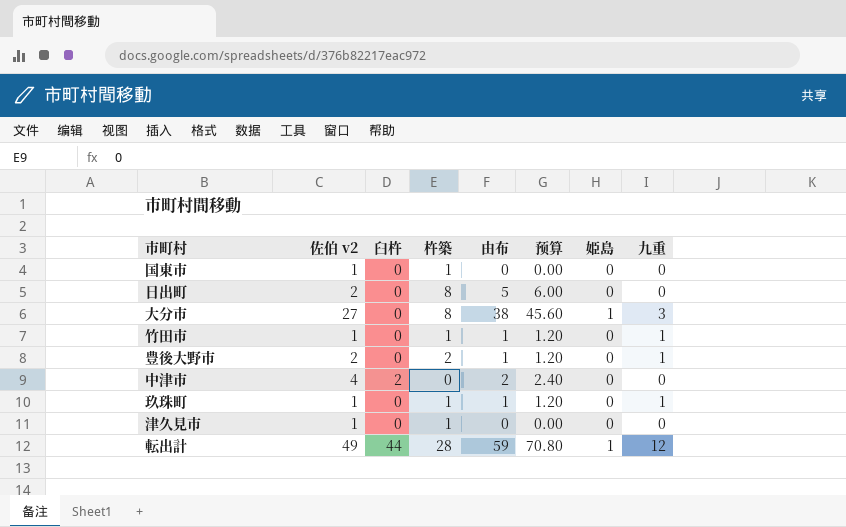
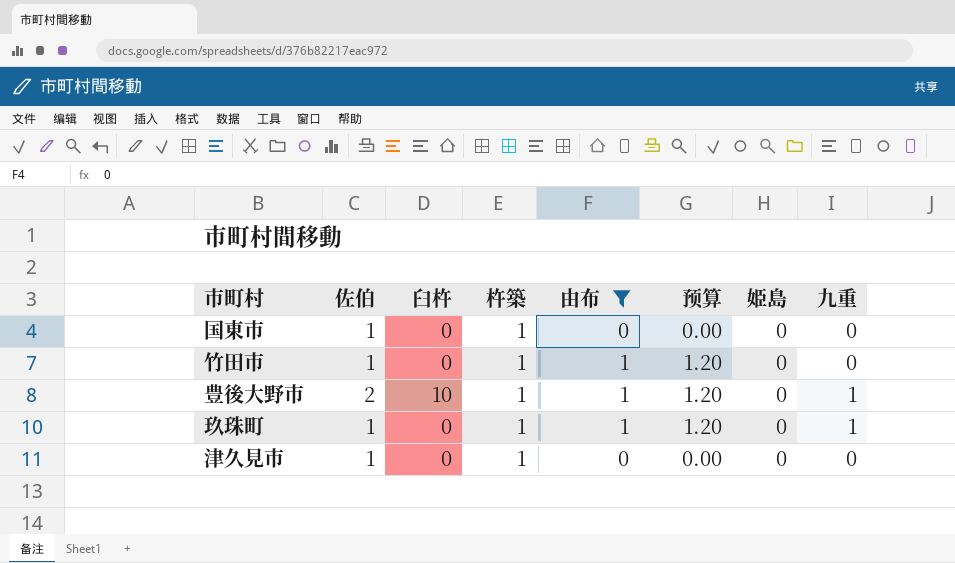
filter: none -> 由布 <= 1
column name: 佐伯 v2 -> 佐伯
竹田市 | 九重: 1 -> 0
豊後大野市 | 臼杵: 0 -> 10
豊後大野市 | 杵築: 2 -> 1

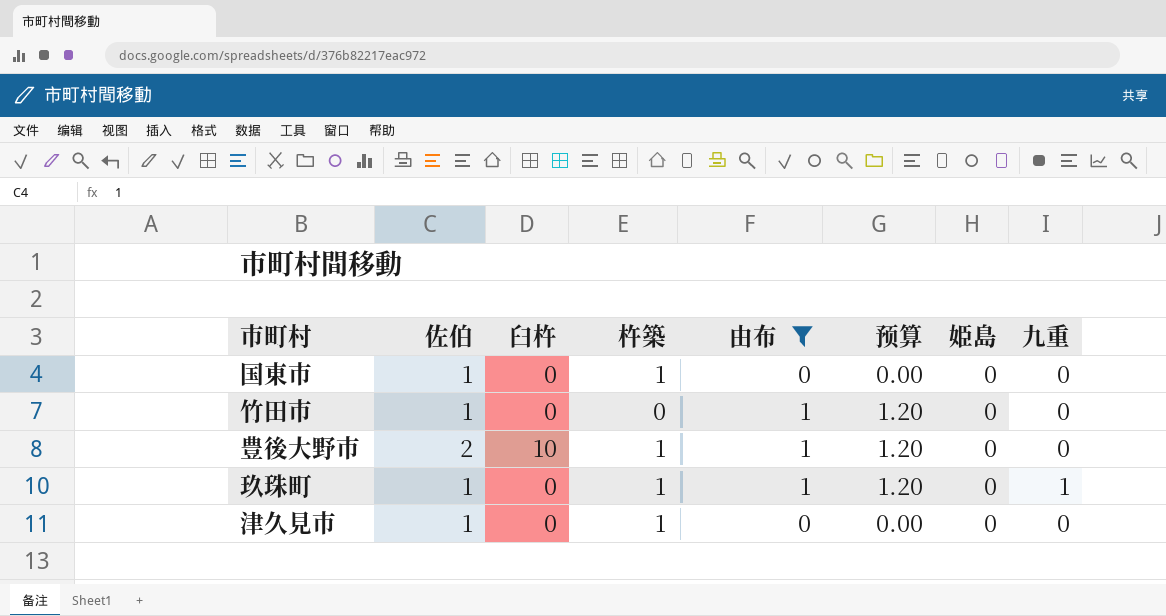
竹田市 | 杵築: 1 -> 0
豊後大野市 | 九重: 1 -> 0

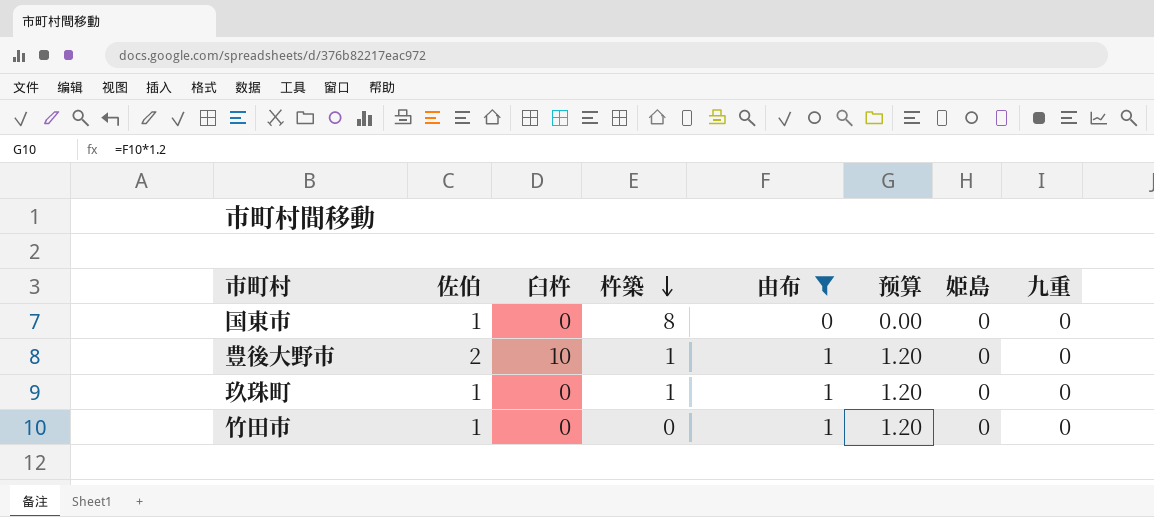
row order: none -> 杵築 descending
row 津久見市: 1 | 0 | 1 | 0 | 0.00 | 0 | 0 -> none
国東市 | 杵築: 1 -> 8
玖珠町 | 九重: 1 -> 0

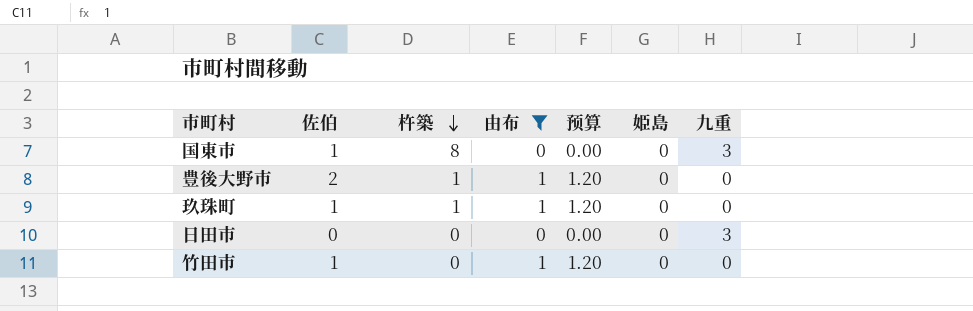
column 臼杵 | position: 3 -> none
国東市 | 九重: 0 -> 3
row 日田市: none -> 0 | 0 | 0 | 0.00 | 0 | 3

